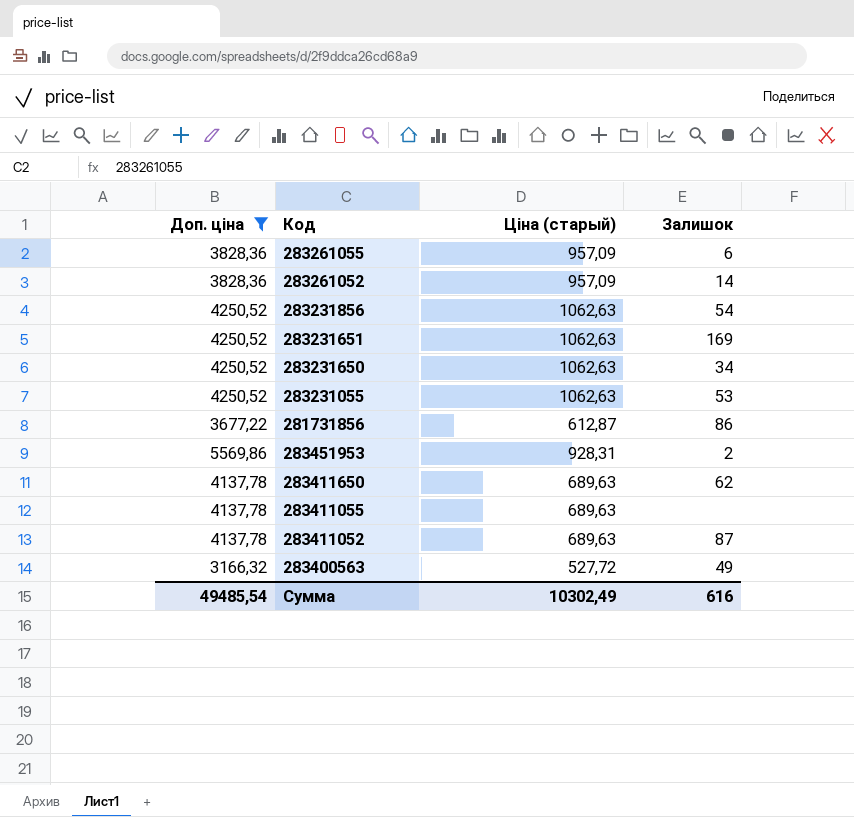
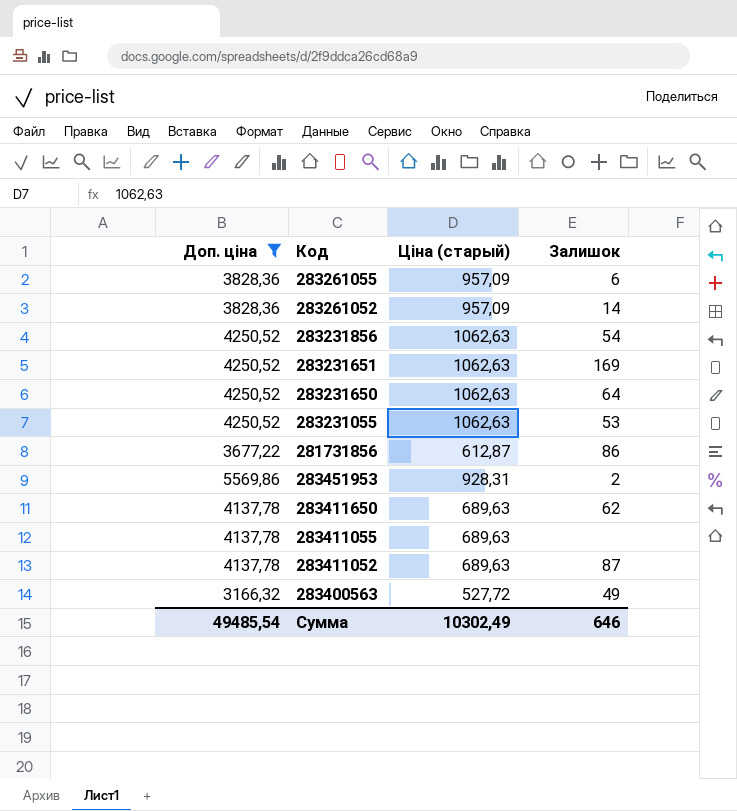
283231650 | Залишок: 34 -> 64
Сумма | Залишок: 616 -> 646

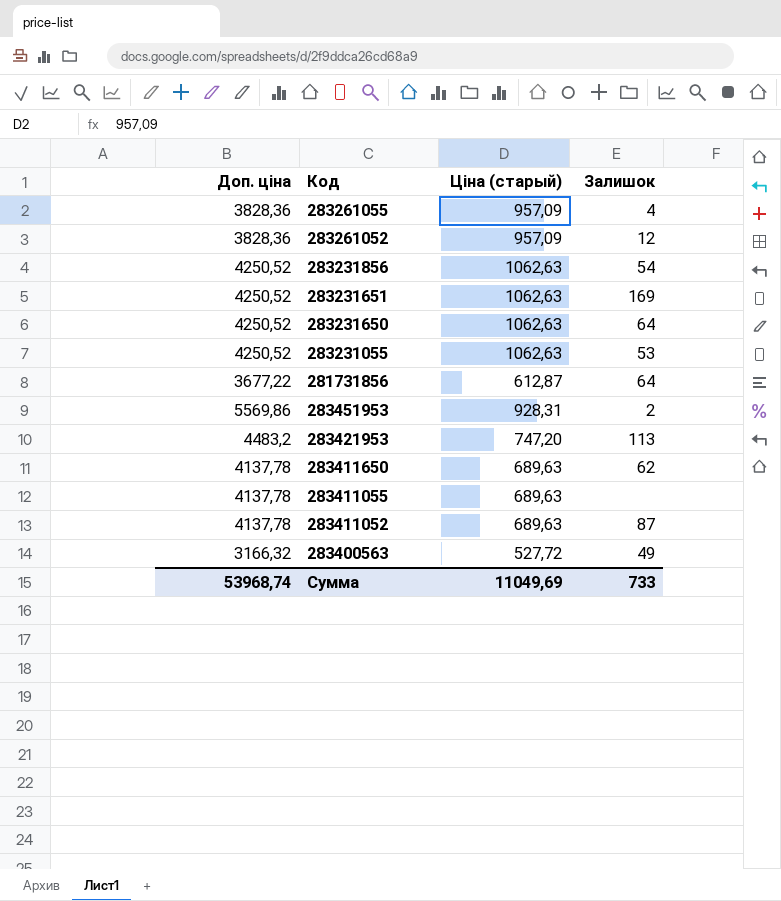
filter: Доп. ціна != 4483,2 -> none
283261055 | Залишок: 6 -> 4
283261052 | Залишок: 14 -> 12
281731856 | Залишок: 86 -> 64
Сумма | Доп. ціна: 49485,54 -> 53968,74
Сумма | Ціна (старый): 10302,49 -> 11049,69
Сумма | Залишок: 646 -> 733

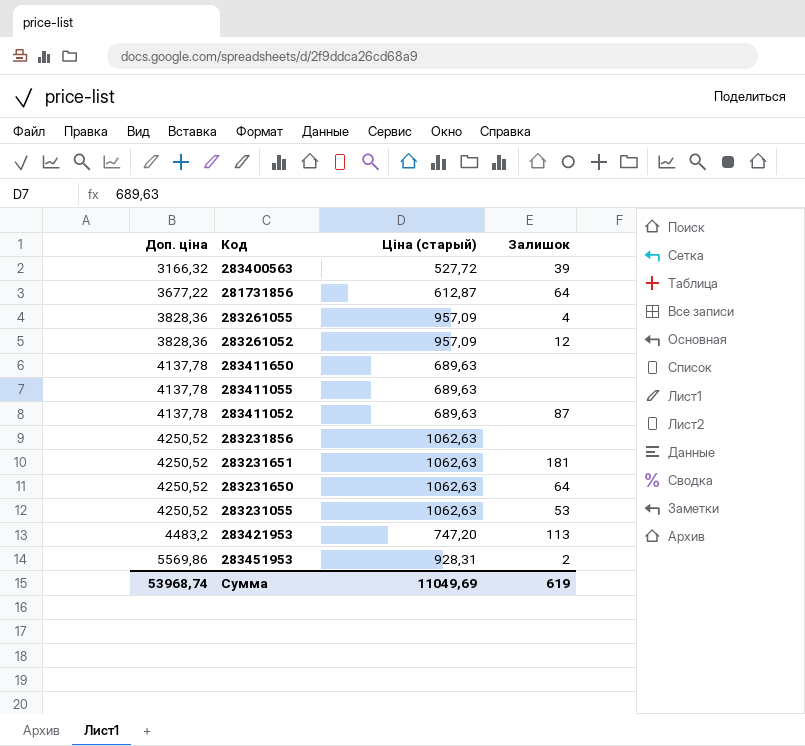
row order: none -> Доп. ціна ascending
283400563 | Залишок: 49 -> 39
283411650 | Залишок: 62 -> none
283231856 | Залишок: 54 -> none
283231651 | Залишок: 169 -> 181
Сумма | Залишок: 733 -> 619

